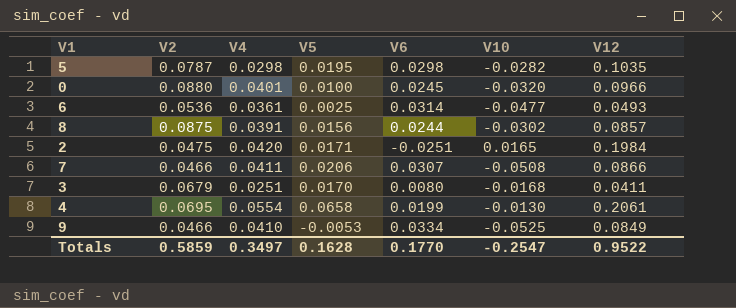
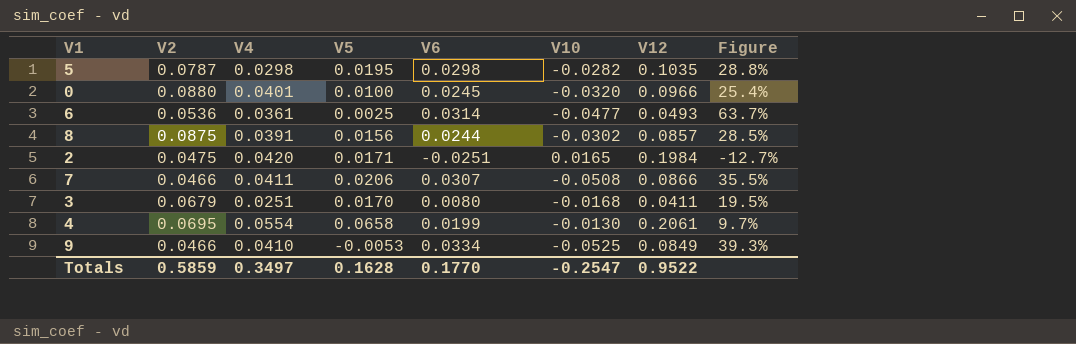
column Figure | formula: none -> [V6] / [V12]

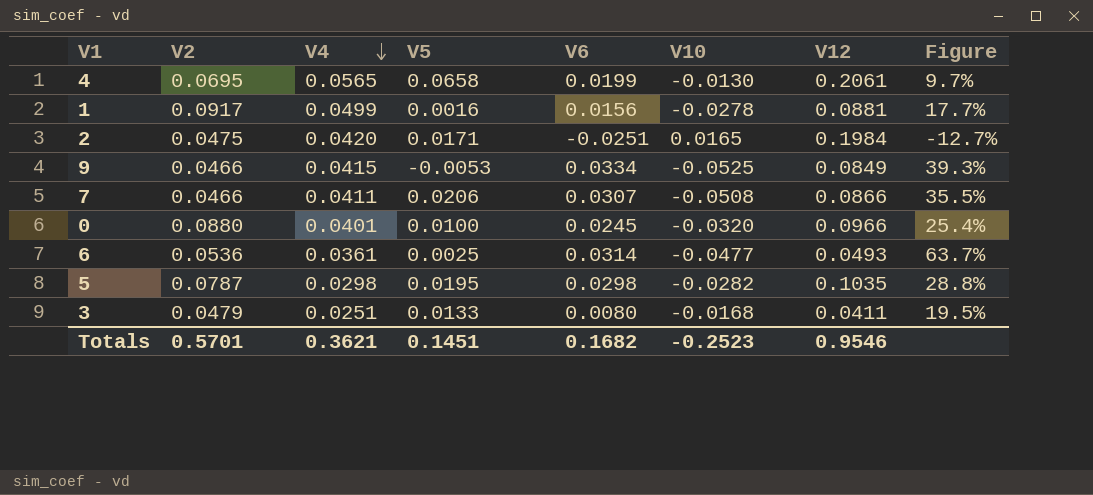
row order: none -> V4 descending
row 8: 0.0875 | 0.0391 | 0.0156 | 0.0244 | -0.0302 | 0.0857 | 28.5% -> none
4 | V4: 0.0554 -> 0.0565
row 1: none -> 0.0917 | 0.0499 | 0.0016 | 0.0156 | -0.0278 | 0.0881 | 17.7%
9 | V4: 0.0410 -> 0.0415
3 | V2: 0.0679 -> 0.0479
3 | V5: 0.0170 -> 0.0133
Totals | V2: 0.5859 -> 0.5701
Totals | V4: 0.3497 -> 0.3621
Totals | V5: 0.1628 -> 0.1451
Totals | V6: 0.1770 -> 0.1682
Totals | V10: -0.2547 -> -0.2523
Totals | V12: 0.9522 -> 0.9546

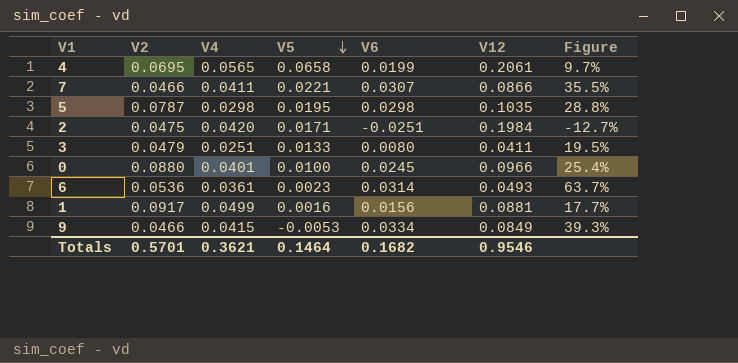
row order: V4 descending -> V5 descending
column V10 | position: 6 -> none
7 | V5: 0.0206 -> 0.0221
6 | V5: 0.0025 -> 0.0023
Totals | V5: 0.1451 -> 0.1464

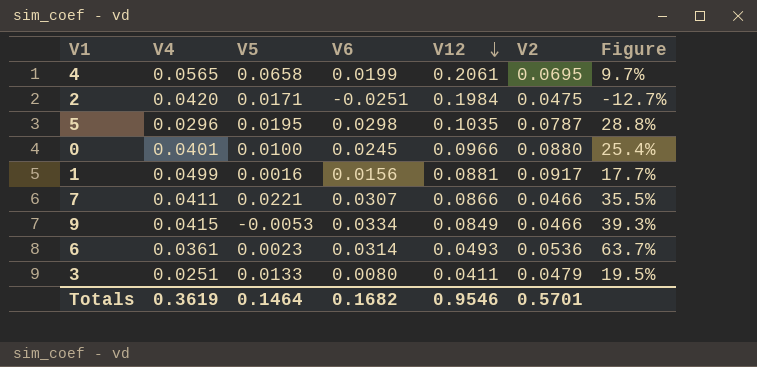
row order: V5 descending -> V12 descending
column V2 | position: 2 -> 6
5 | V4: 0.0298 -> 0.0296
Totals | V4: 0.3621 -> 0.3619

